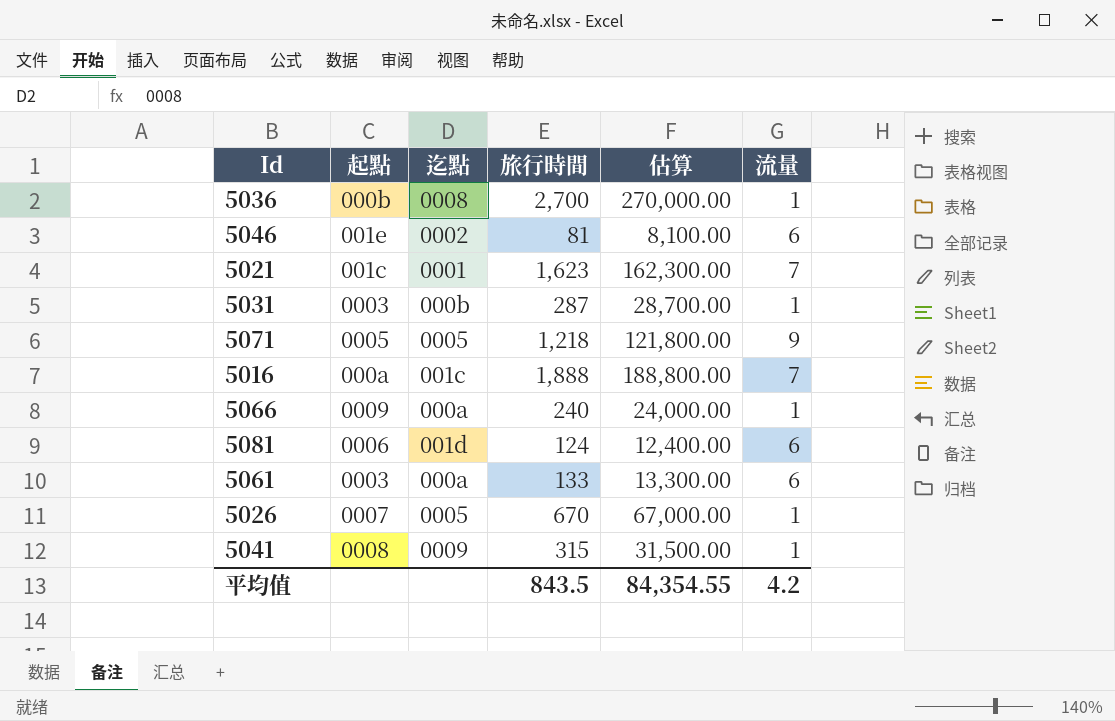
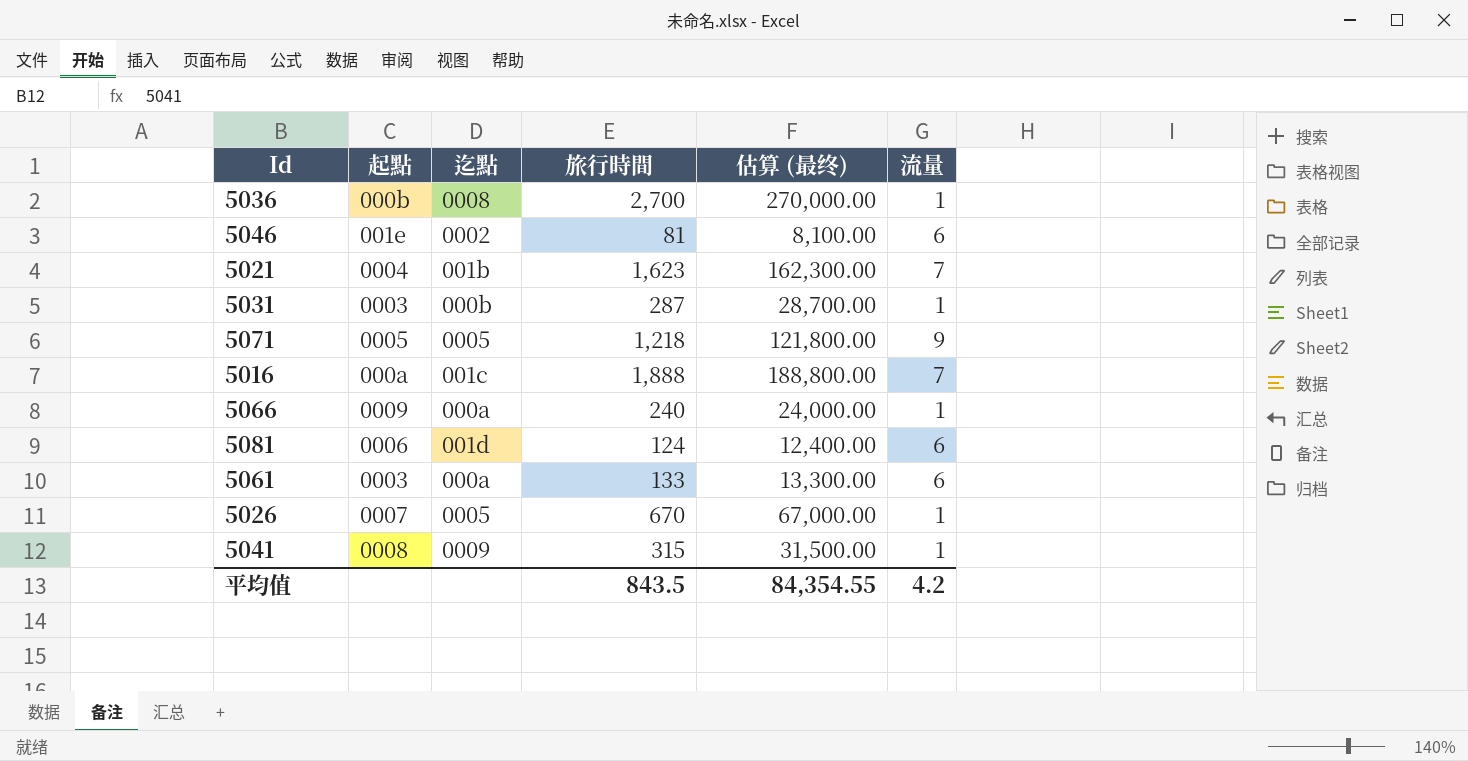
column name: 估算 -> 估算 (最终)
5021 | 起點: 001c -> 0004
5021 | 迄點: 0001 -> 001b

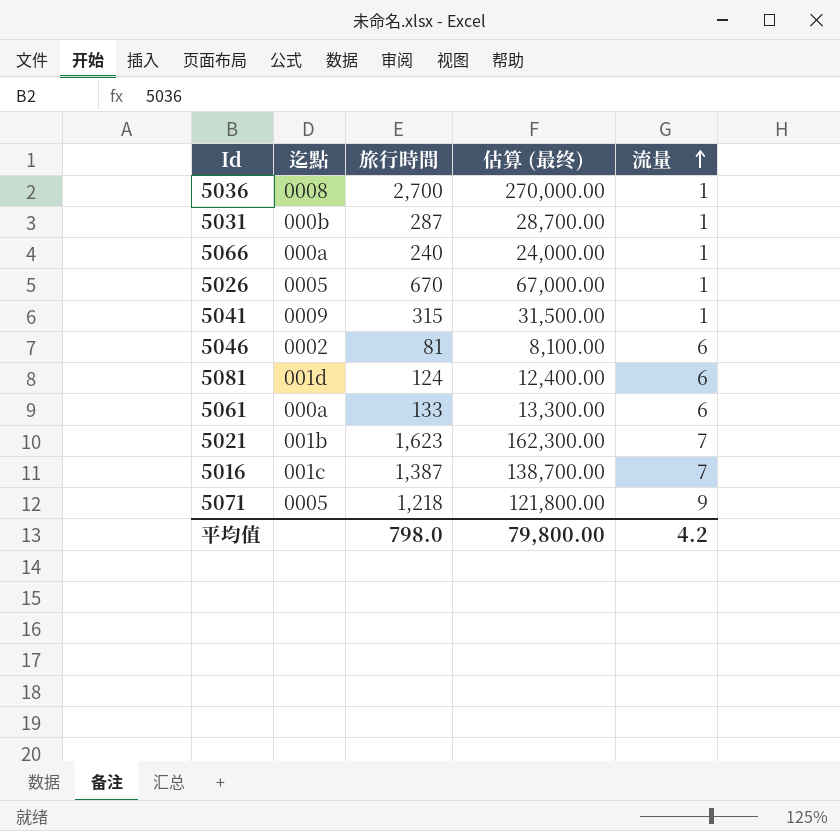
row order: none -> 流量 ascending
column 起點 | position: 2 -> none
5016 | 旅行時間: 1,888 -> 1,387
5016 | 估算 (最终): 188,800.00 -> 138,700.00
平均值 | 旅行時間: 843.5 -> 798.0
平均值 | 估算 (最终): 84,354.55 -> 79,800.00

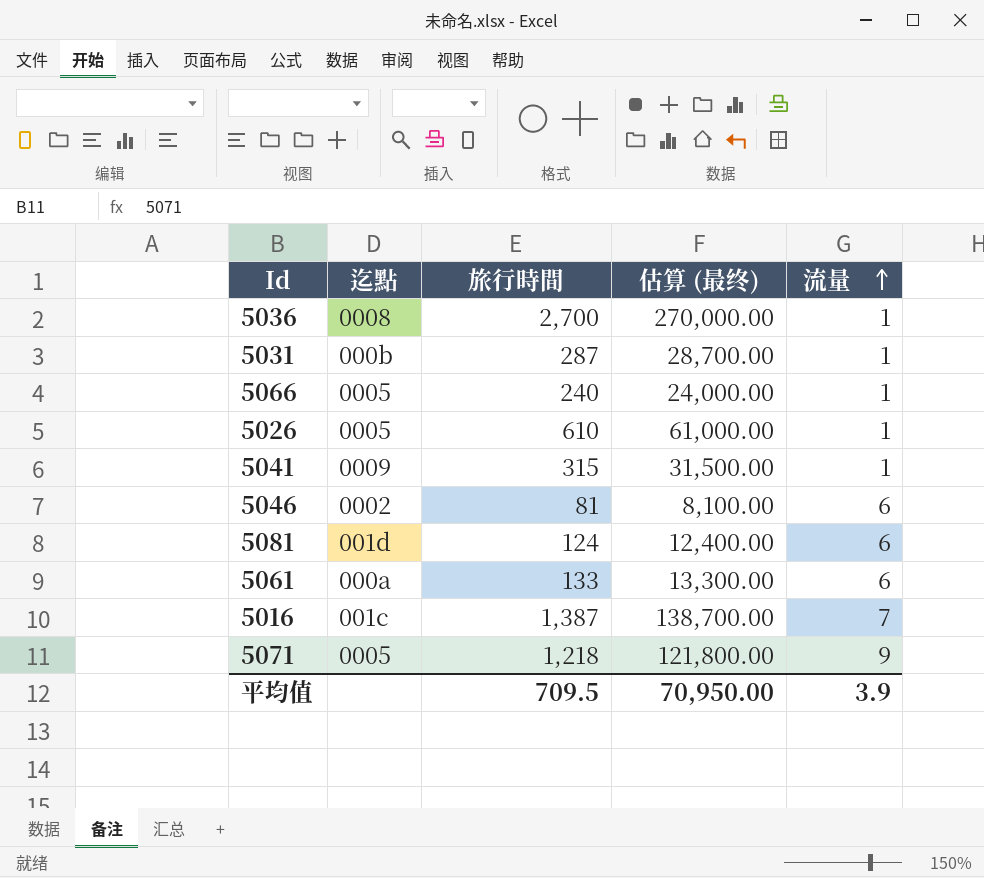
row 5021: 001b | 1,623 | 162,300.00 | 7 -> none
5066 | 迄點: 000a -> 0005
5026 | 旅行時間: 670 -> 610
5026 | 估算 (最终): 67,000.00 -> 61,000.00
平均值 | 旅行時間: 798.0 -> 709.5
平均值 | 估算 (最终): 79,800.00 -> 70,950.00
平均值 | 流量: 4.2 -> 3.9

